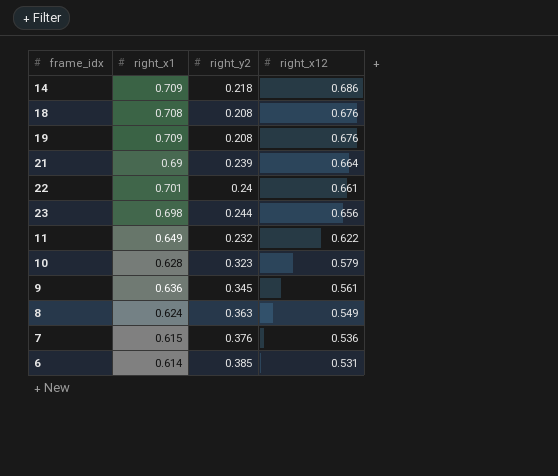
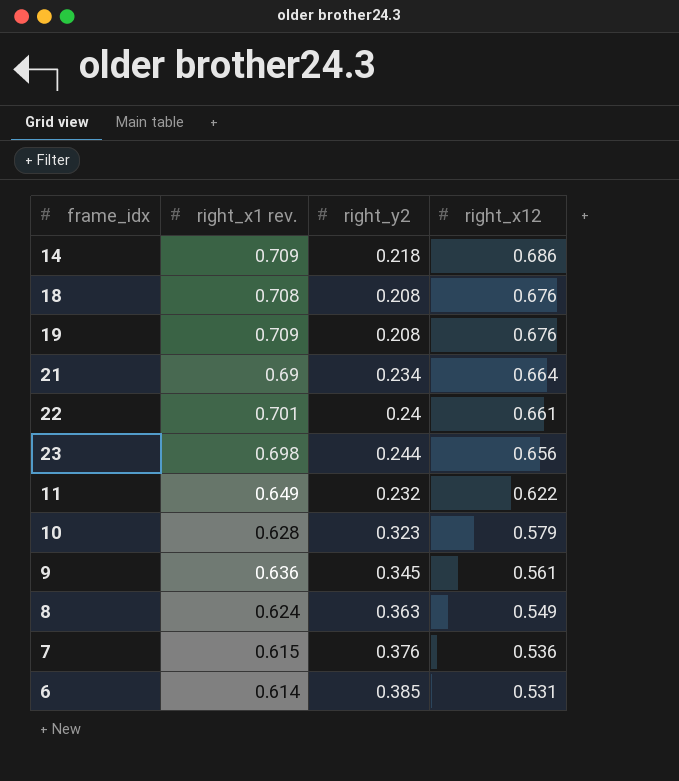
column name: right_x1 -> right_x1 rev.
21 | right_y2: 0.239 -> 0.234

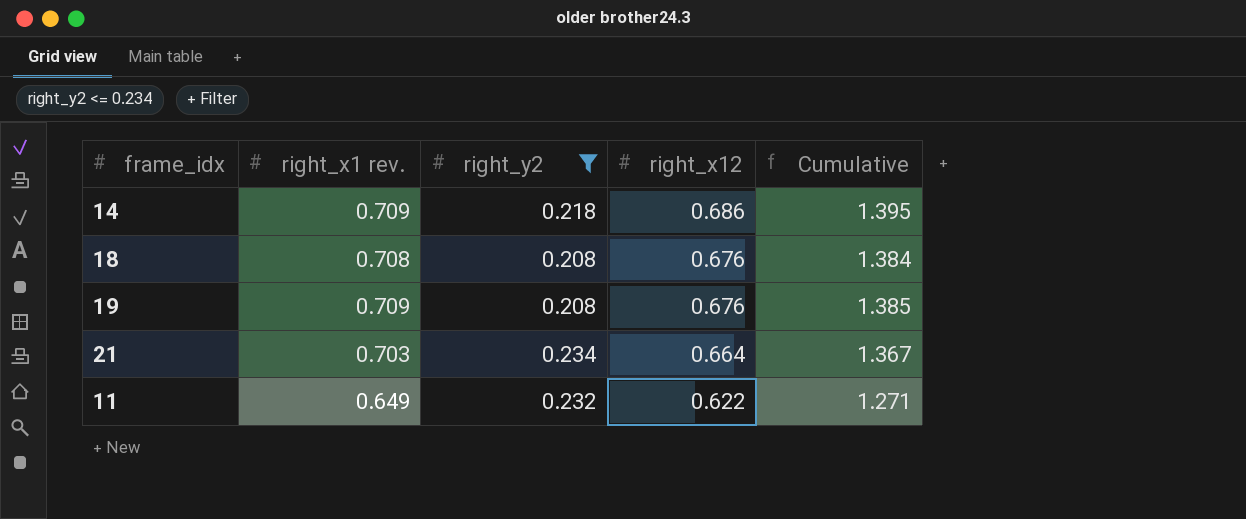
filter: none -> right_y2 <= 0.234
column Cumulative | formula: none -> [right_x1 rev.] + [right_x12]
21 | right_x1 rev.: 0.69 -> 0.703

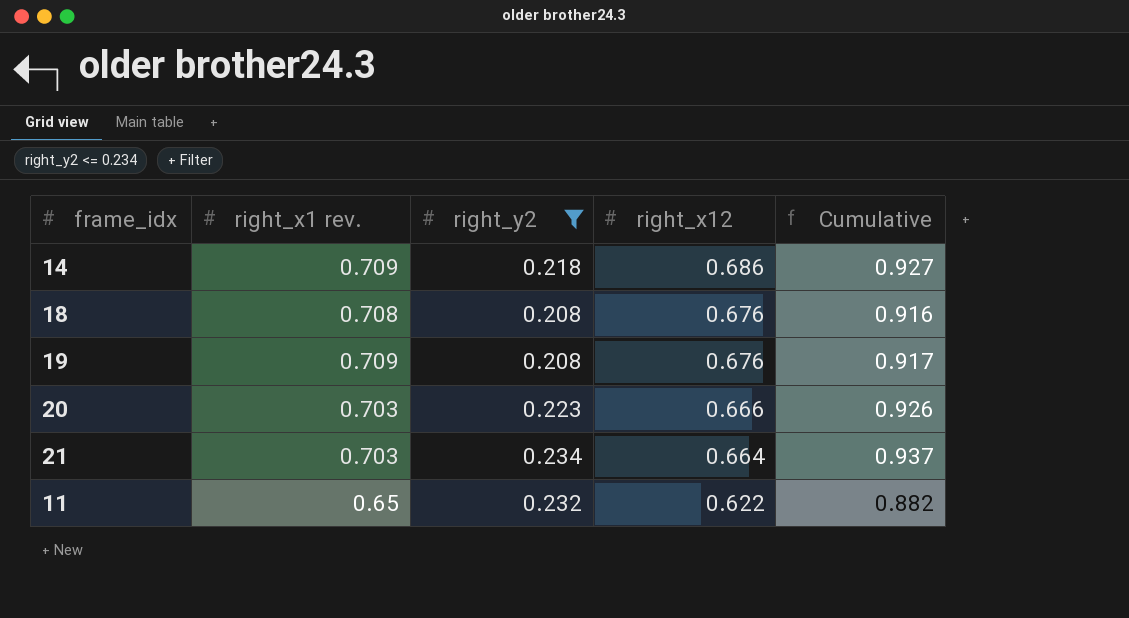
column Cumulative | formula: [right_x1 rev.] + [right_x12] -> [right_x1 rev.] + [right_y2]
row 20: none -> 0.703 | 0.223 | 0.666 | 0.926
11 | right_x1 rev.: 0.649 -> 0.65

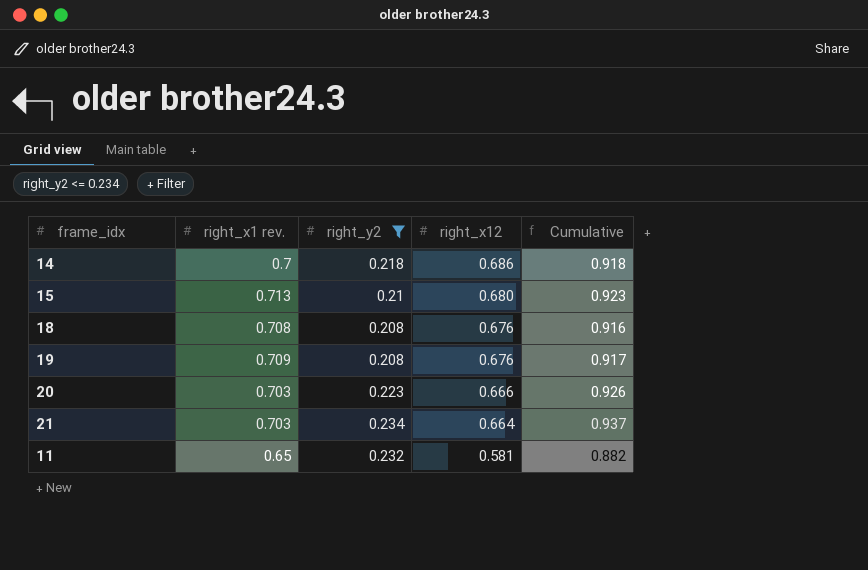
14 | right_x1 rev.: 0.709 -> 0.7
14 | Cumulative: 0.927 -> 0.918
row 15: none -> 0.713 | 0.21 | 0.680 | 0.923
11 | right_x12: 0.622 -> 0.581

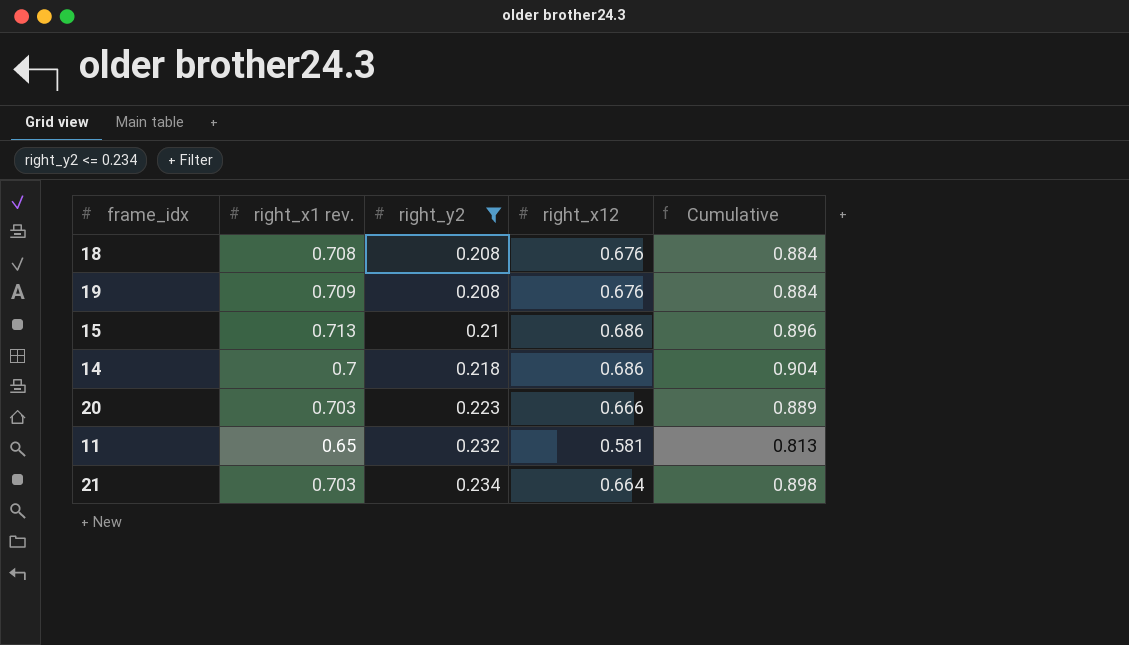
row order: right_x12 descending -> right_y2 ascending
column Cumulative | formula: [right_x1 rev.] + [right_y2] -> [right_y2] + [right_x12]
15 | right_x12: 0.680 -> 0.686

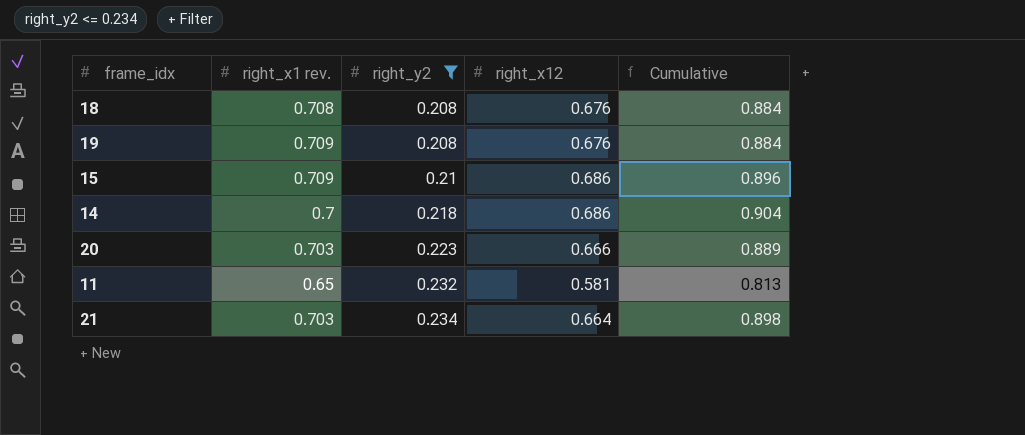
15 | right_x1 rev.: 0.713 -> 0.709

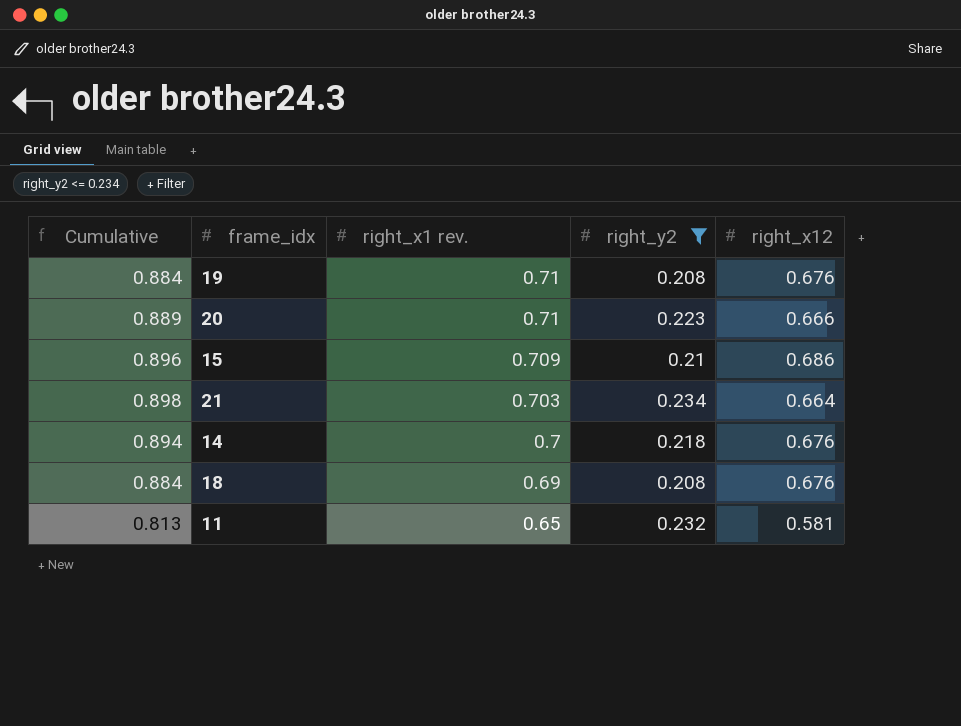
row order: right_y2 ascending -> right_x1 rev. descending
column Cumulative | position: 5 -> 1
19 | right_x1 rev.: 0.709 -> 0.71
20 | right_x1 rev.: 0.703 -> 0.71
14 | Cumulative: 0.904 -> 0.894
14 | right_x12: 0.686 -> 0.676
18 | right_x1 rev.: 0.708 -> 0.69

